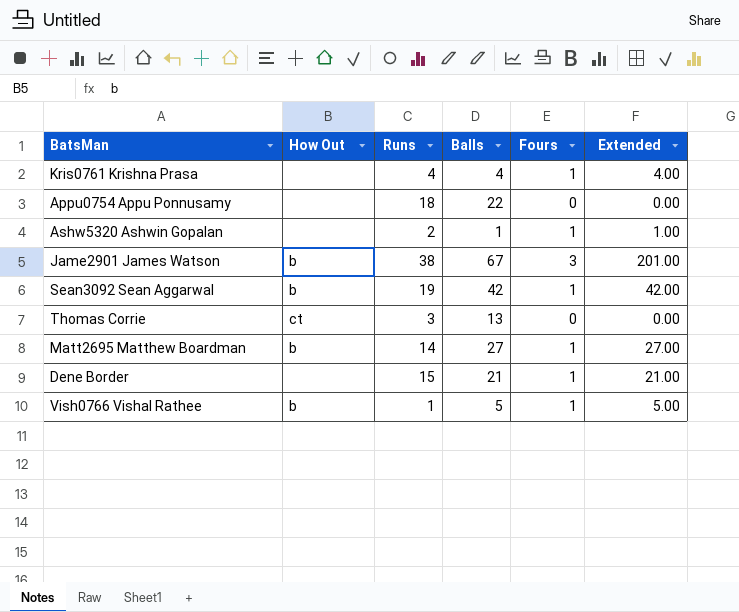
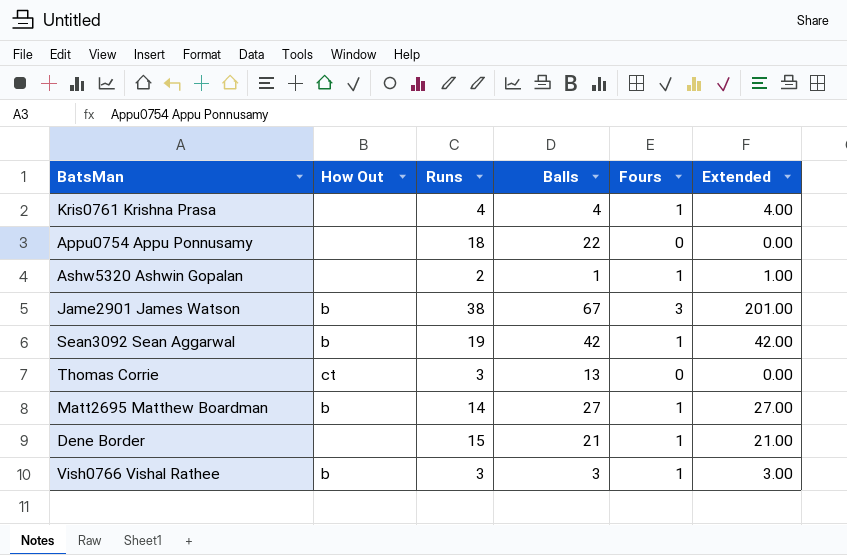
Vish0766 Vishal Rathee | Runs: 1 -> 3
Vish0766 Vishal Rathee | Balls: 5 -> 3
Vish0766 Vishal Rathee | Extended: 5.00 -> 3.00

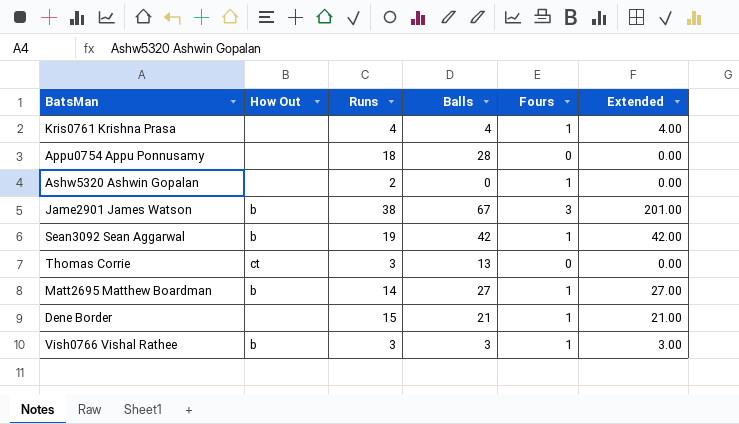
Appu0754 Appu Ponnusamy | Balls: 22 -> 28
Ashw5320 Ashwin Gopalan | Balls: 1 -> 0
Ashw5320 Ashwin Gopalan | Extended: 1.00 -> 0.00

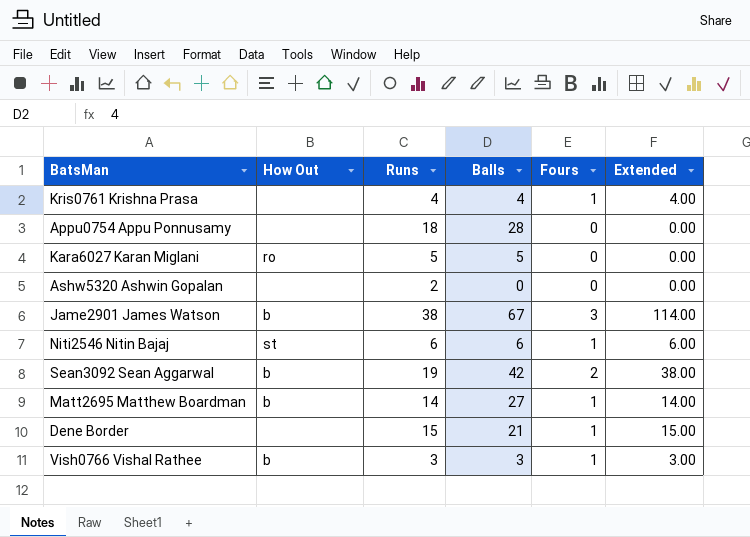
column Extended | formula: [Balls] * [Fours] -> [Runs] * [Fours]
row Thomas Corrie: ct | 3 | 13 | 0 | 0.00 -> none
row Kara6027 Karan Miglani: none -> ro | 5 | 5 | 0 | 0.00
Ashw5320 Ashwin Gopalan | Fours: 1 -> 0
row Niti2546 Nitin Bajaj: none -> st | 6 | 6 | 1 | 6.00
Sean3092 Sean Aggarwal | Fours: 1 -> 2

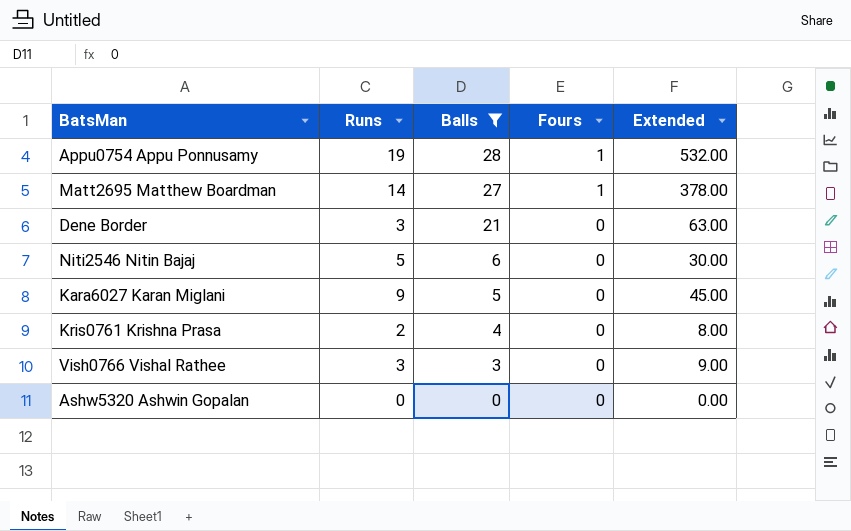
filter: none -> Balls <= 28
row order: none -> Balls descending
column How Out | position: 2 -> none
column Extended | formula: [Runs] * [Fours] -> [Runs] * [Balls]
Appu0754 Appu Ponnusamy | Runs: 18 -> 19
Appu0754 Appu Ponnusamy | Fours: 0 -> 1
Dene Border | Runs: 15 -> 3
Dene Border | Fours: 1 -> 0
Niti2546 Nitin Bajaj | Runs: 6 -> 5
Niti2546 Nitin Bajaj | Fours: 1 -> 0
Kara6027 Karan Miglani | Runs: 5 -> 9
Kris0761 Krishna Prasa | Runs: 4 -> 2
Kris0761 Krishna Prasa | Fours: 1 -> 0
Vish0766 Vishal Rathee | Fours: 1 -> 0
Ashw5320 Ashwin Gopalan | Runs: 2 -> 0

